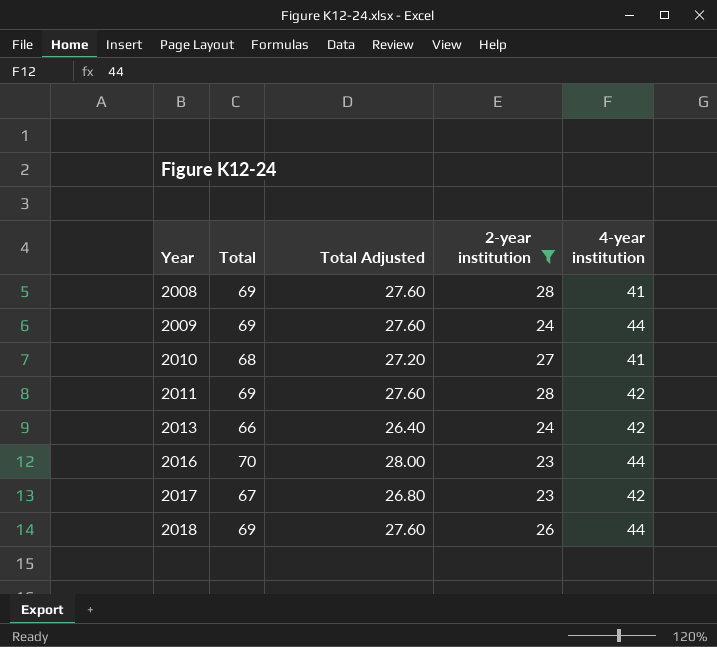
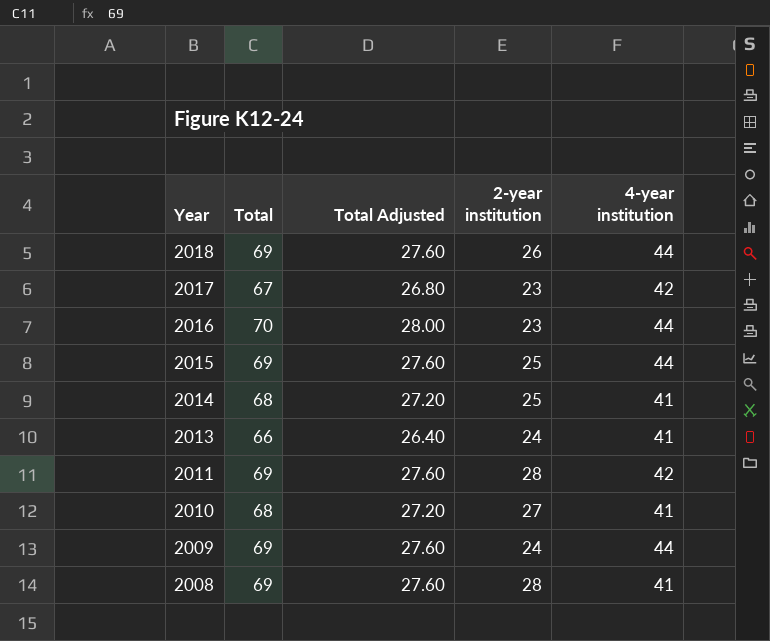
filter: 2-year institution != 25 -> none
row order: Year ascending -> Year descending
2013 | 4-year institution: 42 -> 41

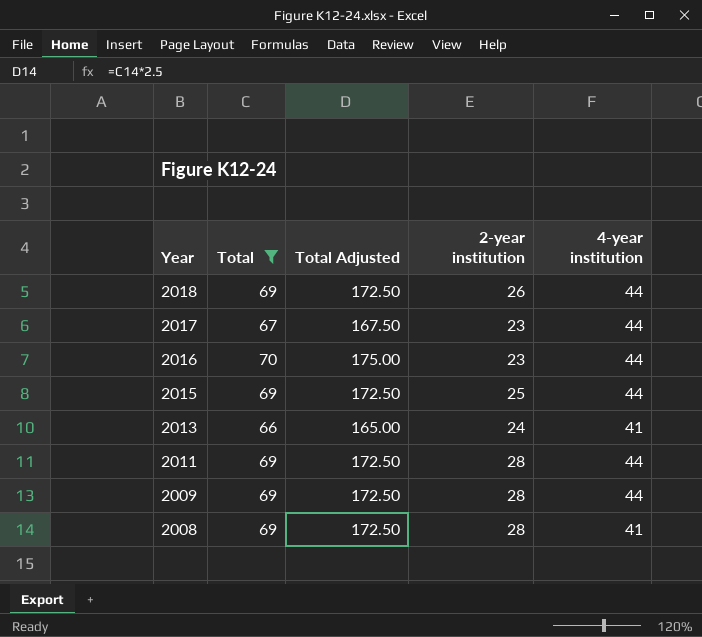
filter: none -> Total != 68
column Total Adjusted | formula: [Total] * 0.4 -> [Total] * 2.5
2017 | 4-year institution: 42 -> 44
2011 | 4-year institution: 42 -> 44
2009 | 2-year institution: 24 -> 28

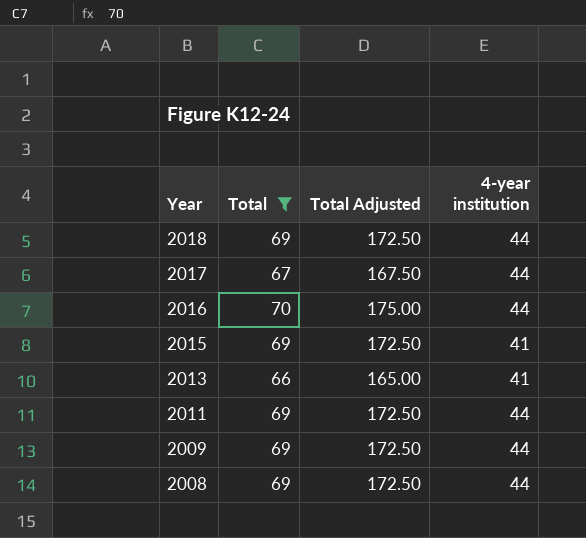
column 2-year institution | position: 4 -> none
2015 | 4-year institution: 44 -> 41
2008 | 4-year institution: 41 -> 44

